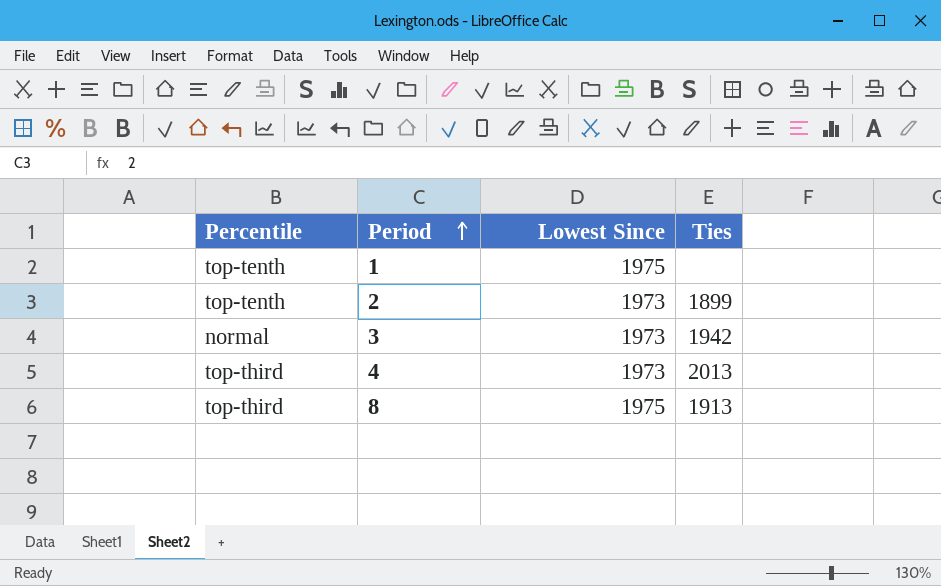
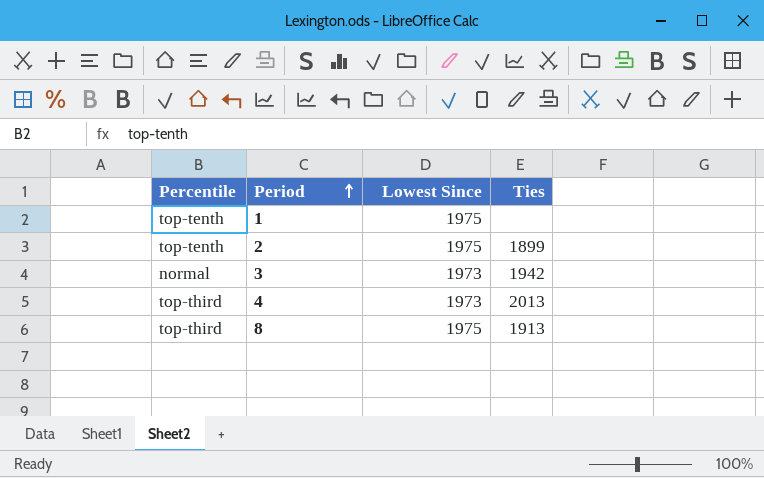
2 | Lowest Since: 1973 -> 1975

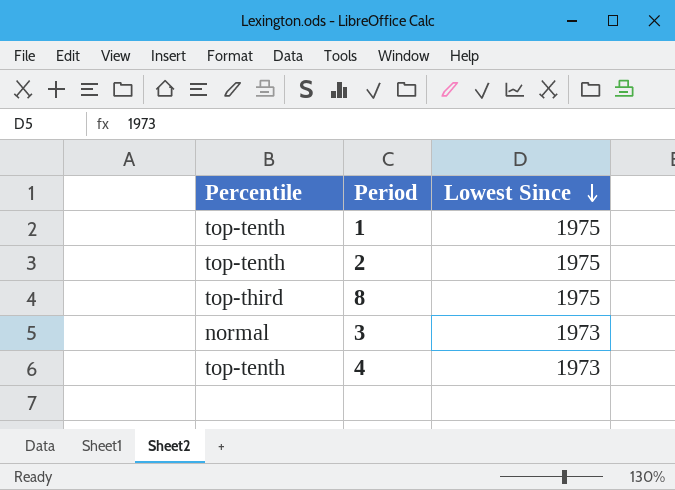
row order: Period ascending -> Lowest Since descending
column Ties | position: 4 -> none
4 | Percentile: top-third -> top-tenth

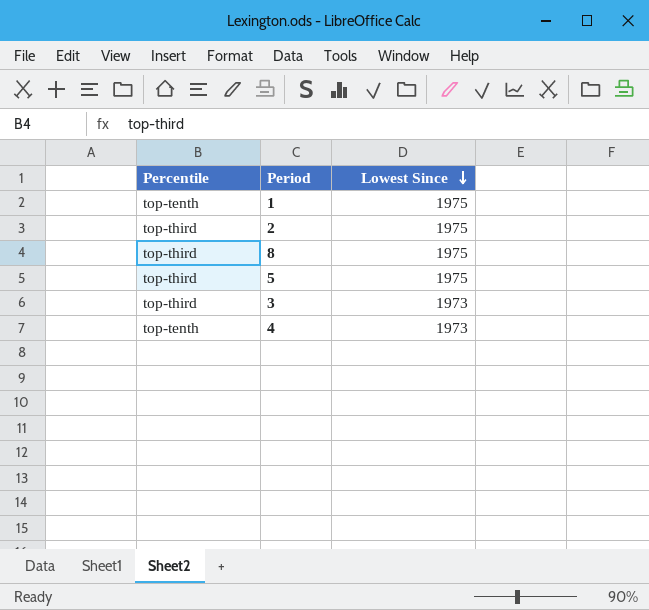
2 | Percentile: top-tenth -> top-third
row 5: none -> top-third | 1975
3 | Percentile: normal -> top-third

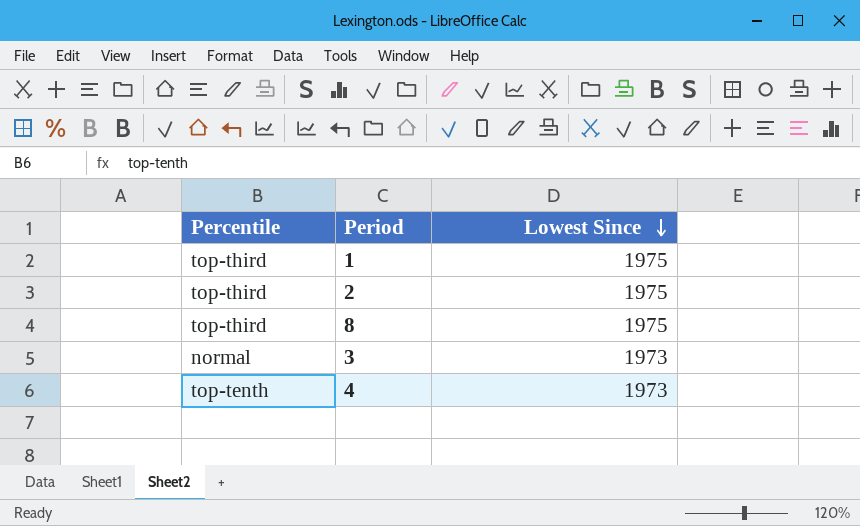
row 5: top-third | 1975 -> none
1 | Percentile: top-tenth -> top-third
3 | Percentile: top-third -> normal

